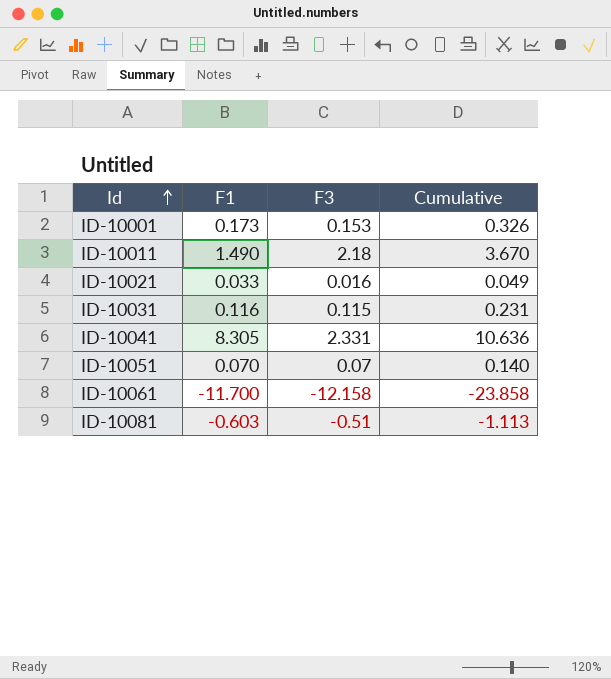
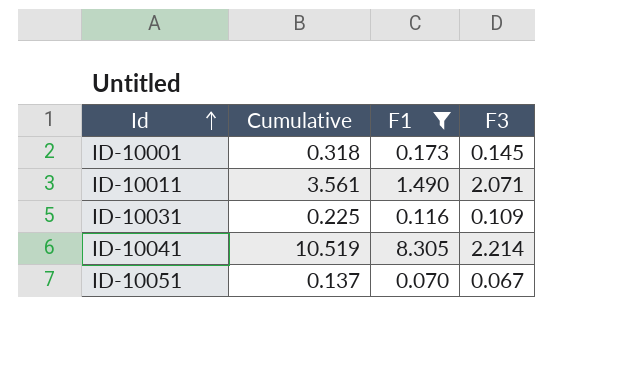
filter: none -> F1 >= 0.070
column Cumulative | position: 4 -> 2
ID-10001 | Cumulative: 0.326 -> 0.318
ID-10001 | F3: 0.153 -> 0.145
ID-10011 | Cumulative: 3.670 -> 3.561
ID-10011 | F3: 2.18 -> 2.071
ID-10031 | Cumulative: 0.231 -> 0.225
ID-10031 | F3: 0.115 -> 0.109
ID-10041 | Cumulative: 10.636 -> 10.519
ID-10041 | F3: 2.331 -> 2.214
ID-10051 | Cumulative: 0.140 -> 0.137
ID-10051 | F3: 0.07 -> 0.067

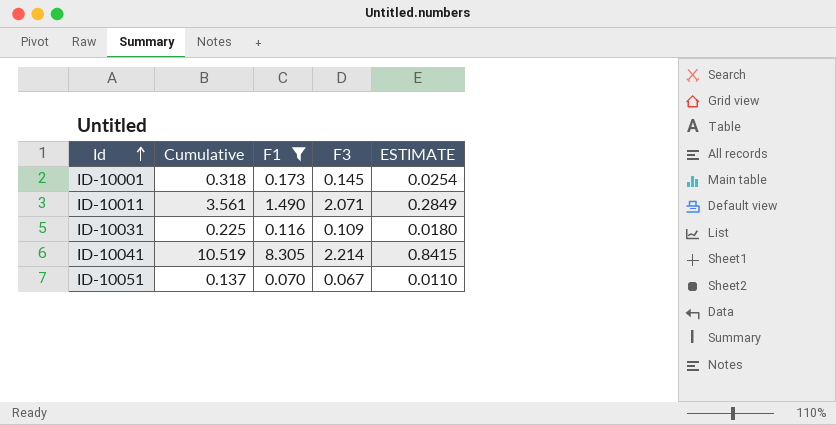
column ESTIMATE | formula: none -> [Cumulative] * 0.08

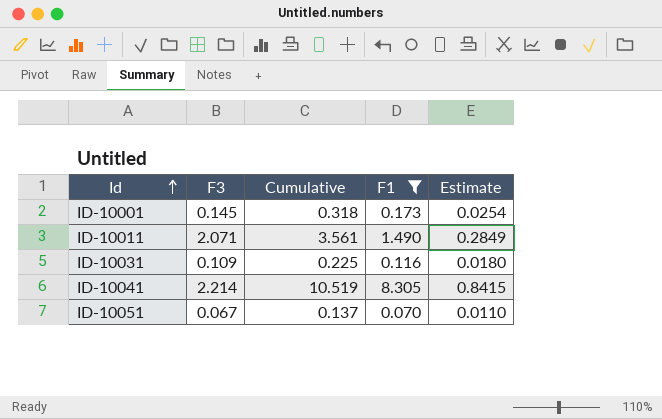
column F3 | position: 4 -> 2
column name: ESTIMATE -> Estimate

